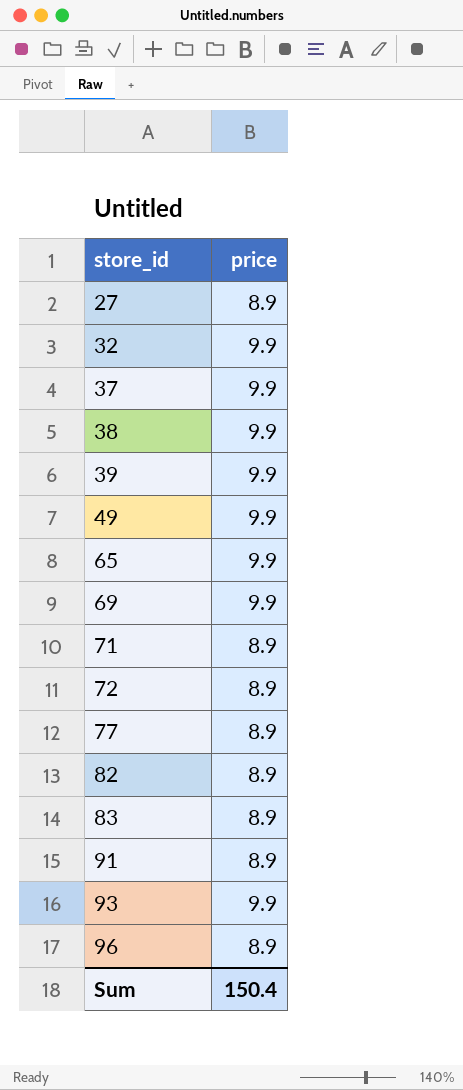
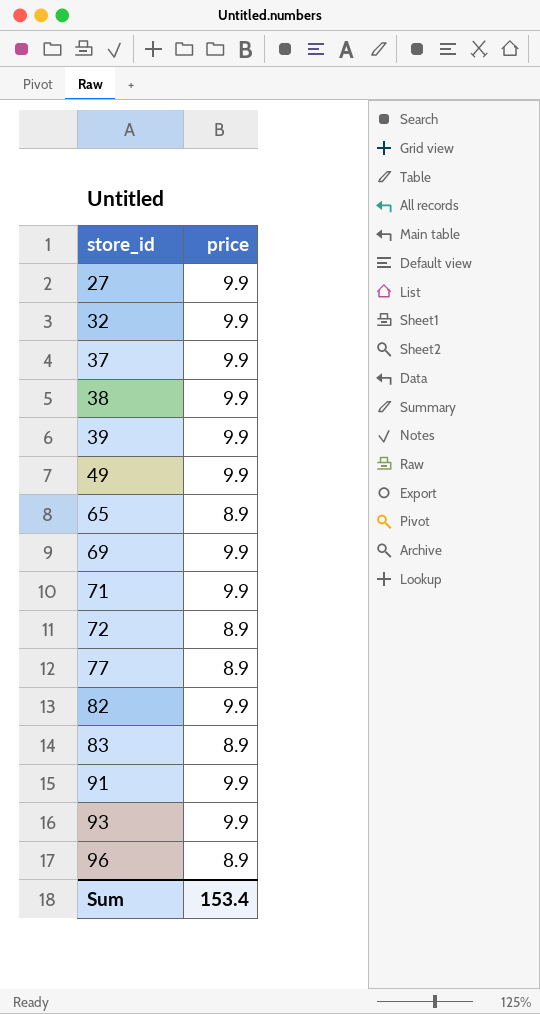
27 | price: 8.9 -> 9.9
65 | price: 9.9 -> 8.9
71 | price: 8.9 -> 9.9
82 | price: 8.9 -> 9.9
91 | price: 8.9 -> 9.9
Sum | price: 150.4 -> 153.4

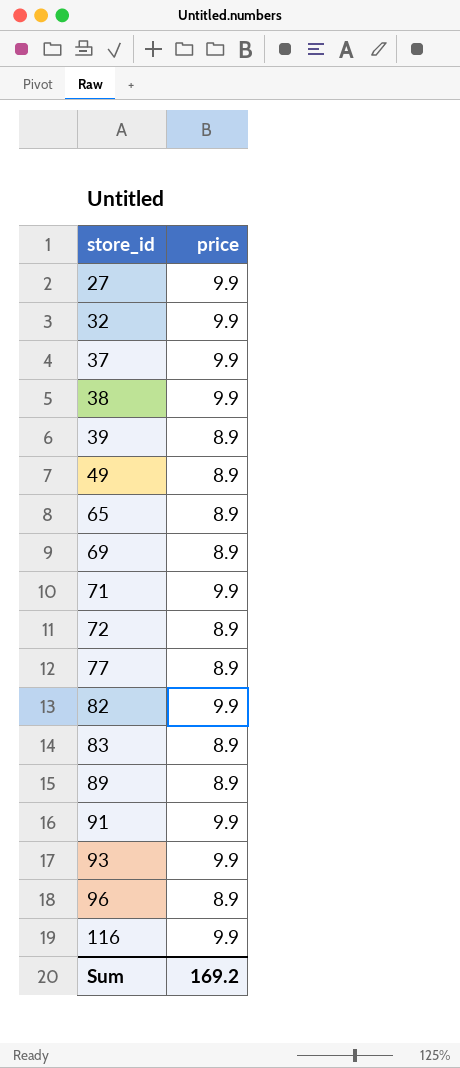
39 | price: 9.9 -> 8.9
49 | price: 9.9 -> 8.9
69 | price: 9.9 -> 8.9
row 89: none -> 8.9
row 116: none -> 9.9
Sum | price: 153.4 -> 169.2

